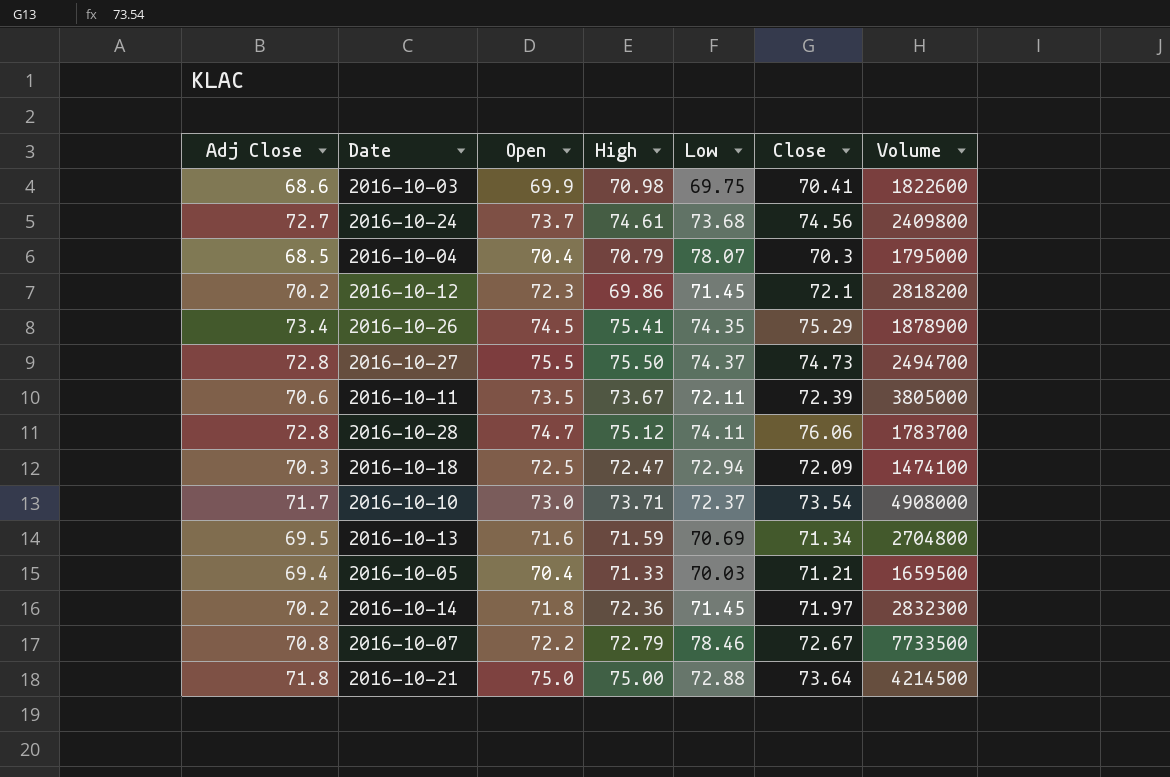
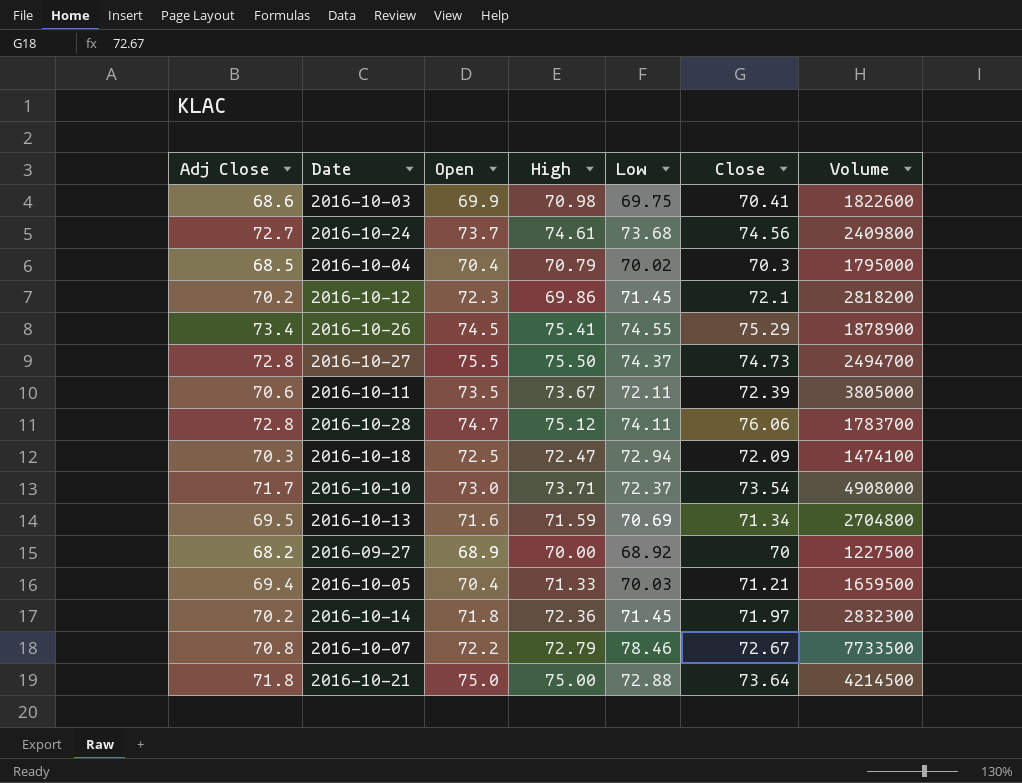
2016-10-04 | Low: 78.07 -> 70.02
2016-10-26 | Low: 74.35 -> 74.55
row 2016-09-27: none -> 68.2 | 68.9 | 70.00 | 68.92 | 70 | 1227500

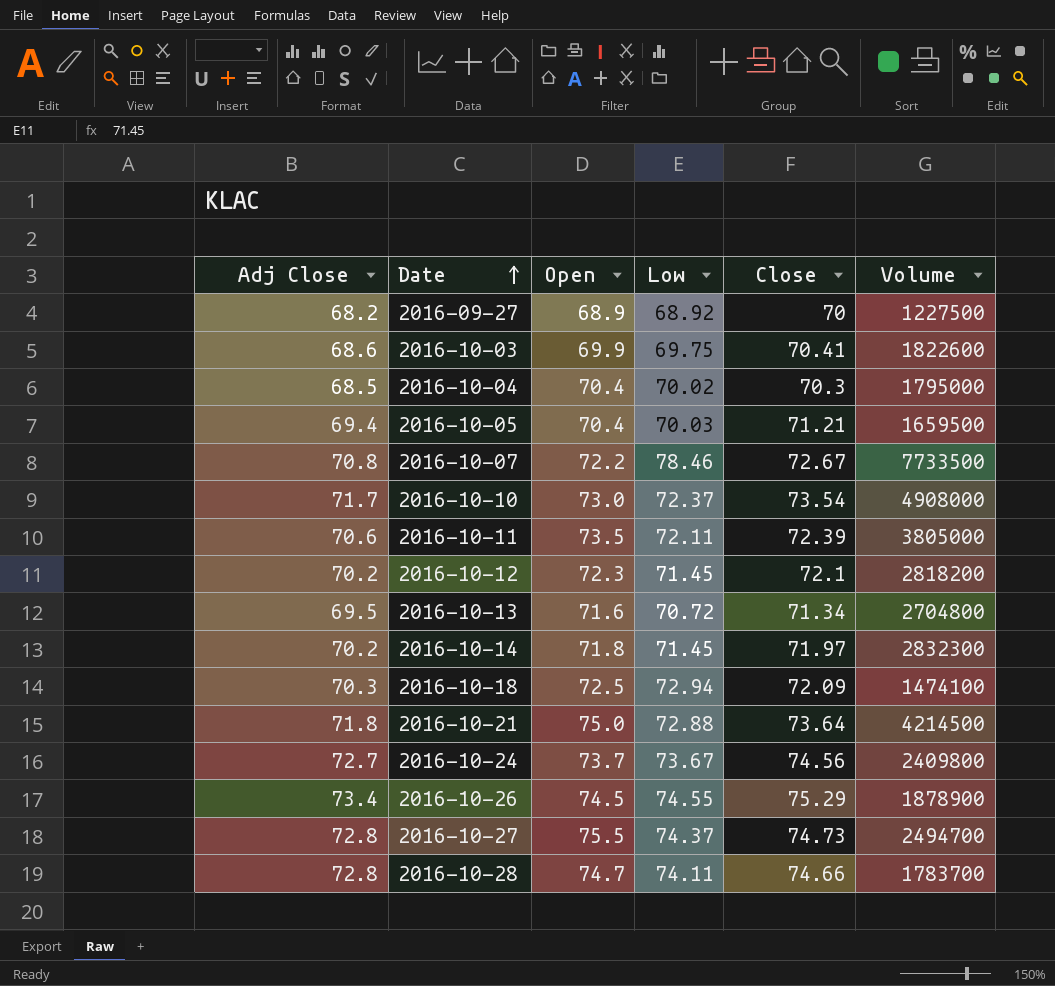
row order: none -> Date ascending
column High | position: 4 -> none
2016-10-13 | Low: 70.69 -> 70.72
2016-10-24 | Low: 73.68 -> 73.67
2016-10-28 | Close: 76.06 -> 74.66

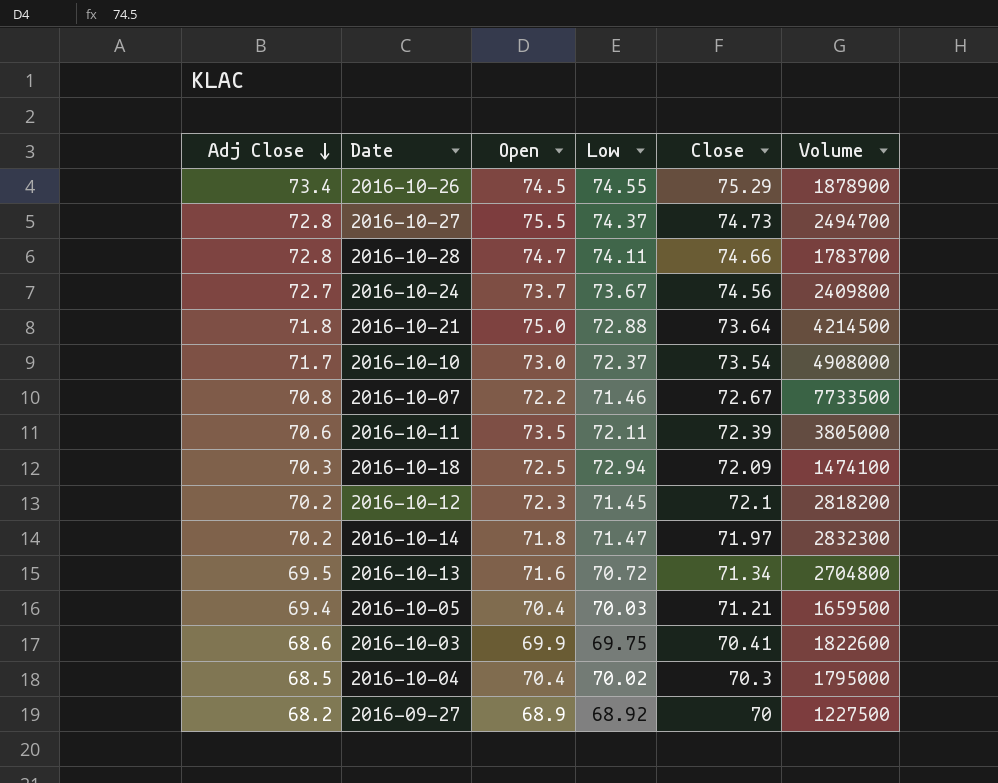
row order: Date ascending -> Adj Close descending
2016-10-07 | Low: 78.46 -> 71.46
2016-10-14 | Low: 71.45 -> 71.47

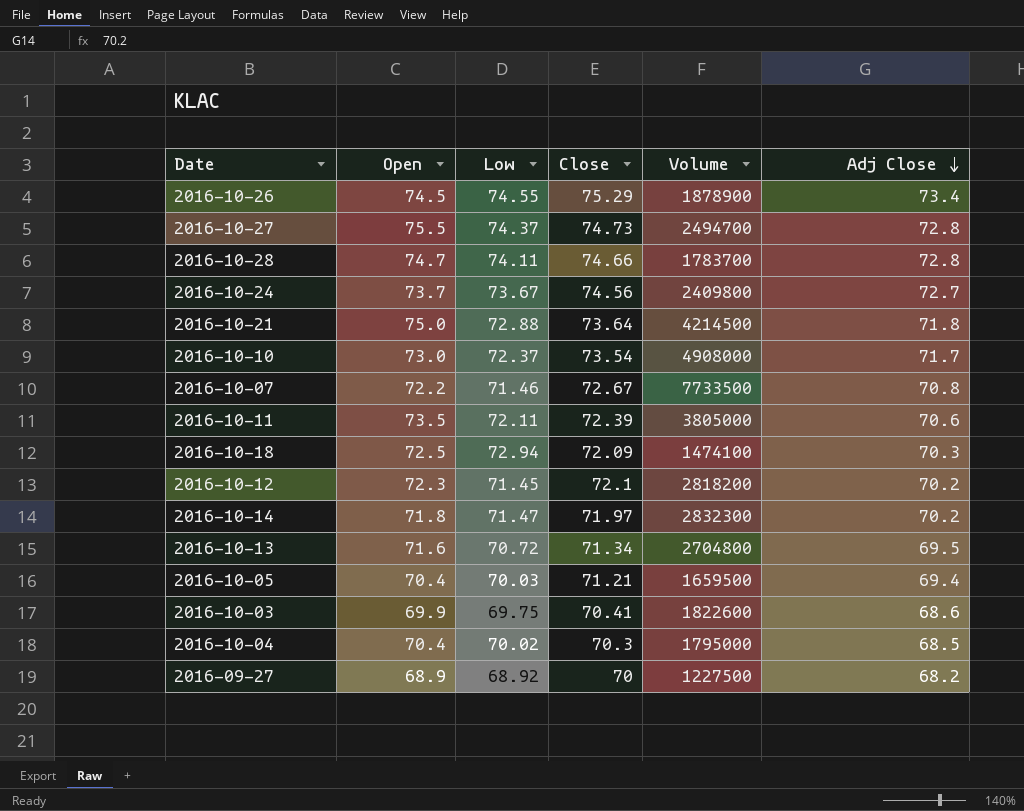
column Adj Close | position: 1 -> 6

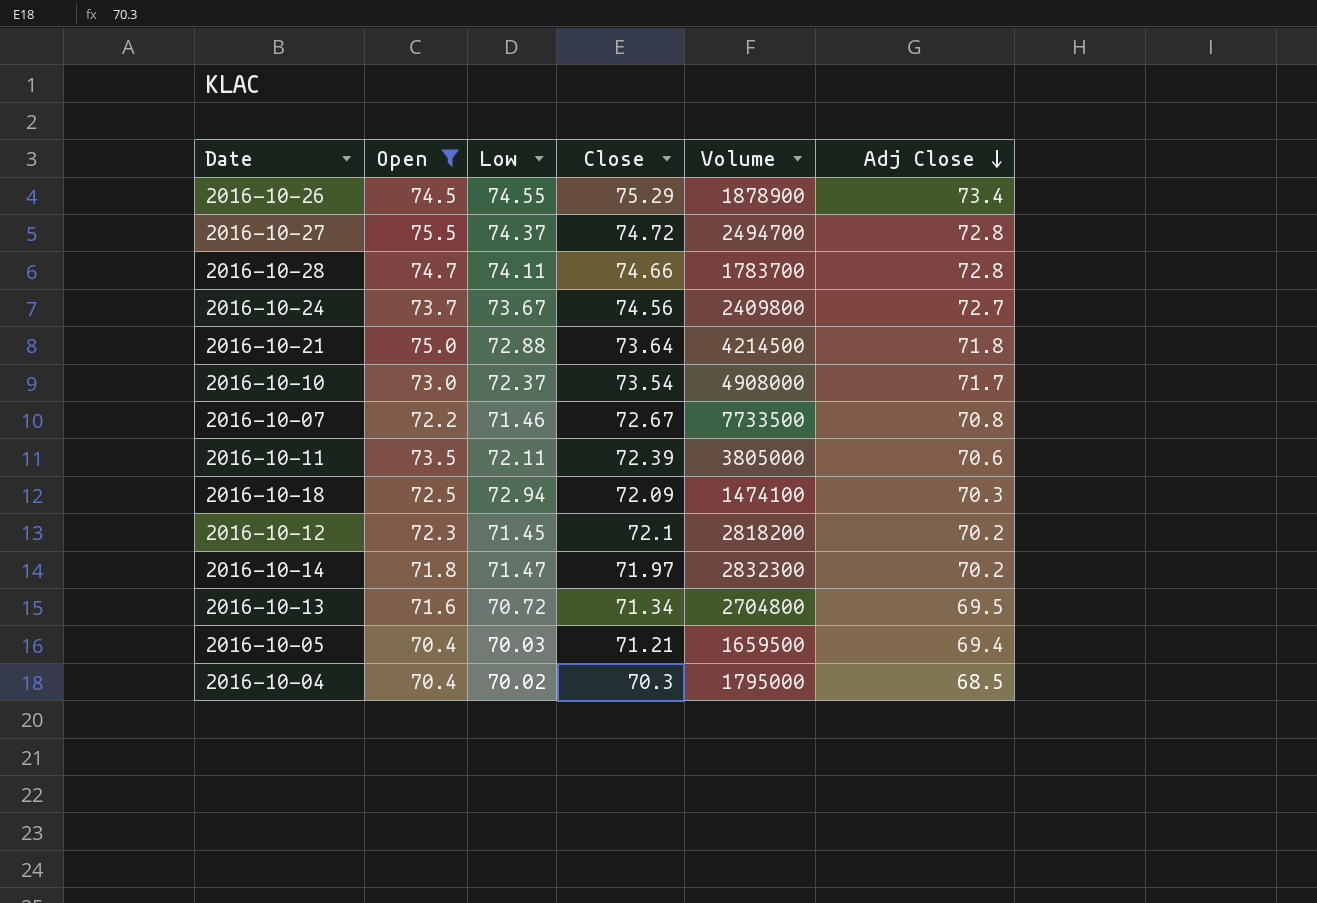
filter: none -> Open >= 70.4
2016-10-27 | Close: 74.73 -> 74.72

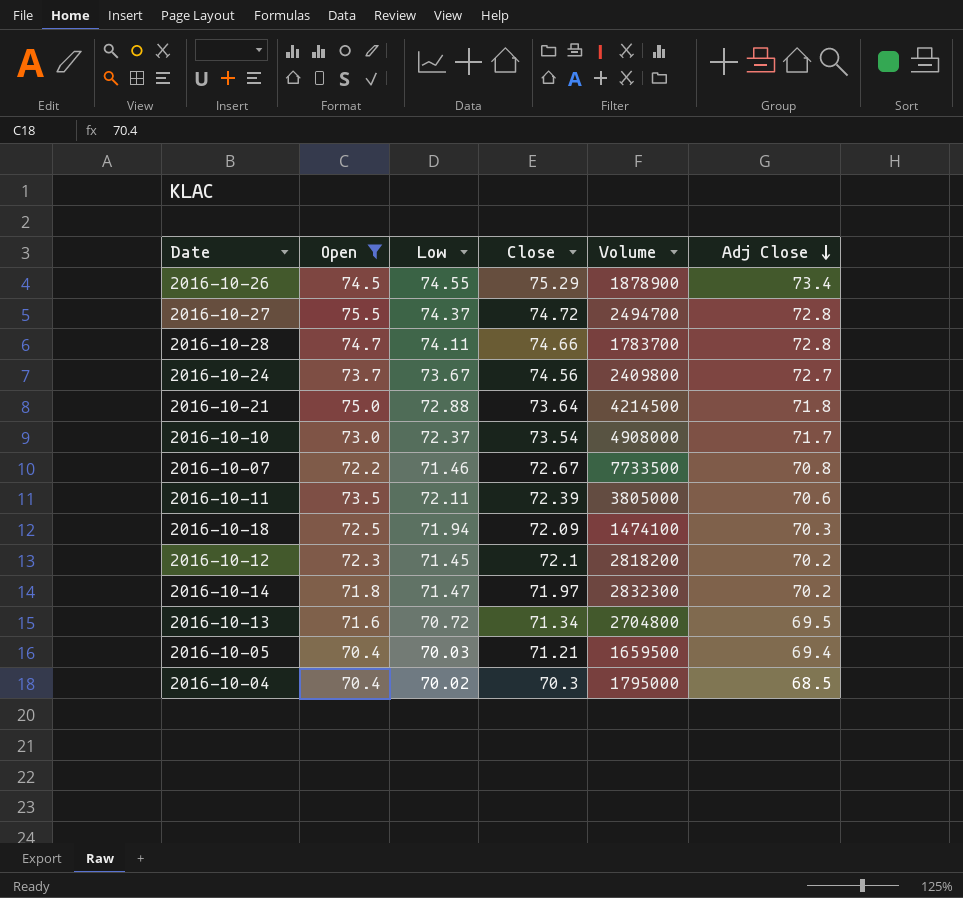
2016-10-18 | Low: 72.94 -> 71.94

